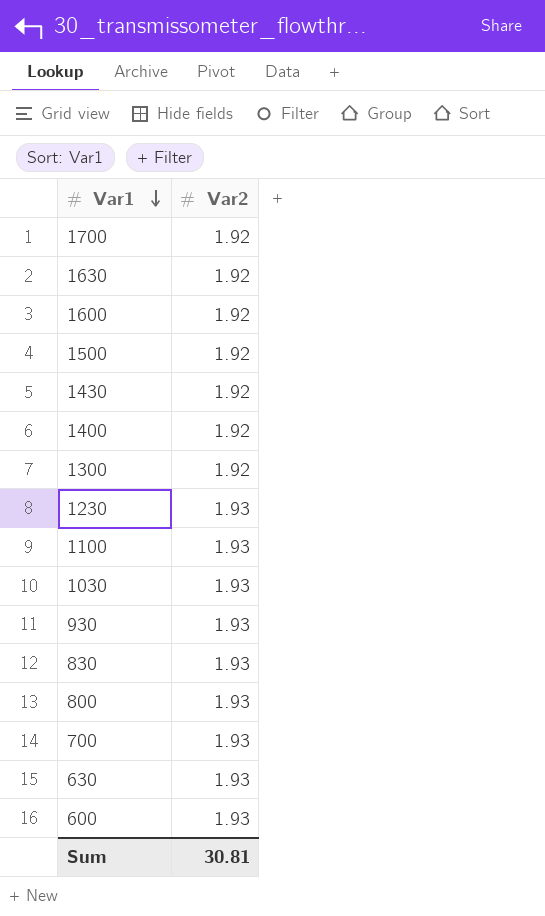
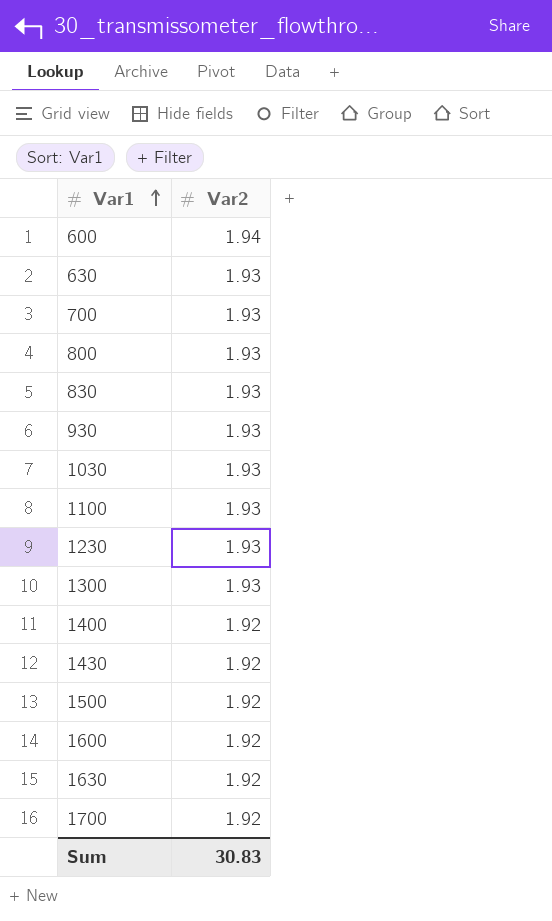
row order: Var1 descending -> Var1 ascending
600 | Var2: 1.93 -> 1.94
1300 | Var2: 1.92 -> 1.93
Sum | Var2: 30.81 -> 30.83

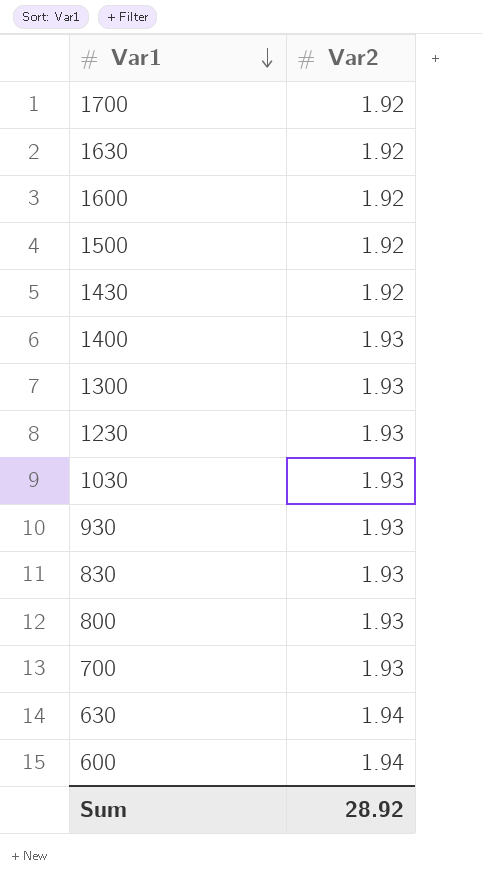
row order: Var1 ascending -> Var1 descending
row 1100: 1.93 -> none
1400 | Var2: 1.92 -> 1.93
630 | Var2: 1.93 -> 1.94
Sum | Var2: 30.83 -> 28.92

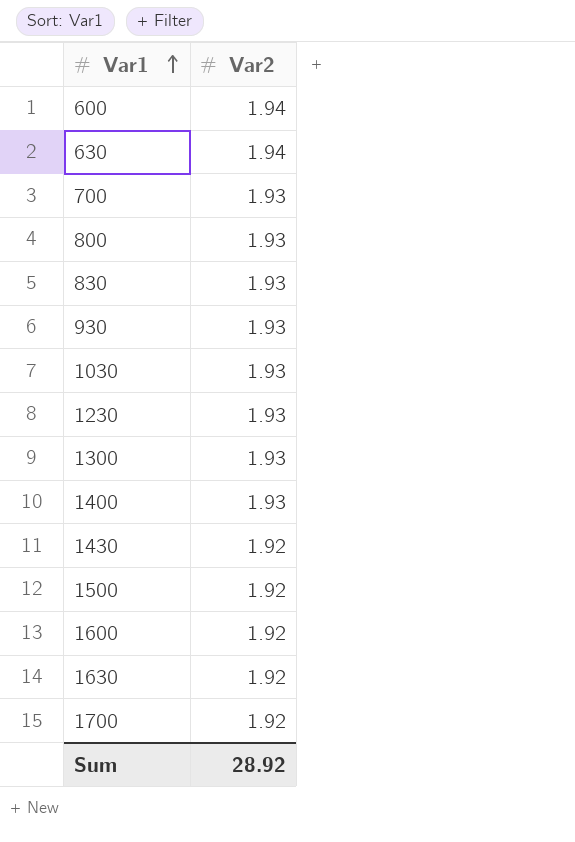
row order: Var1 descending -> Var1 ascending

